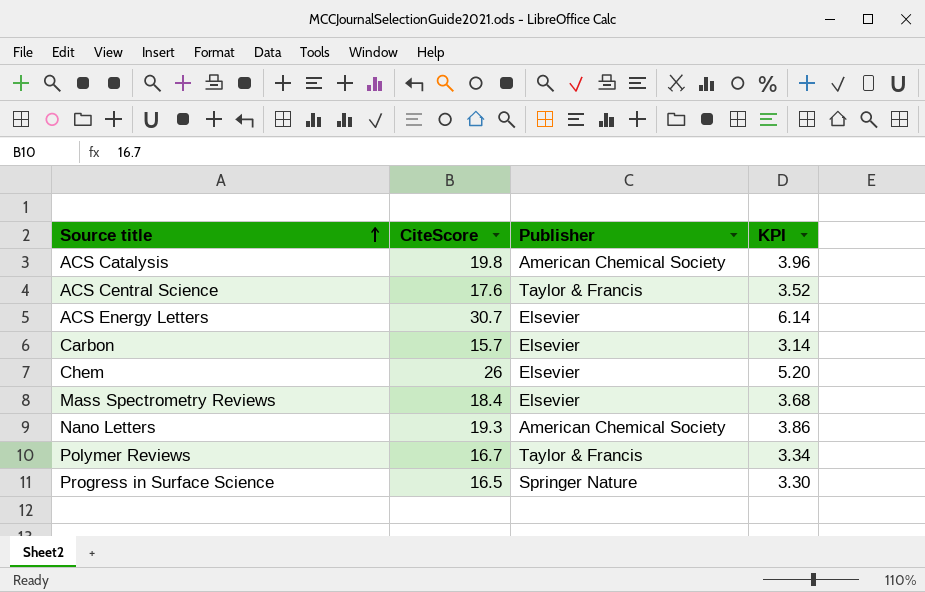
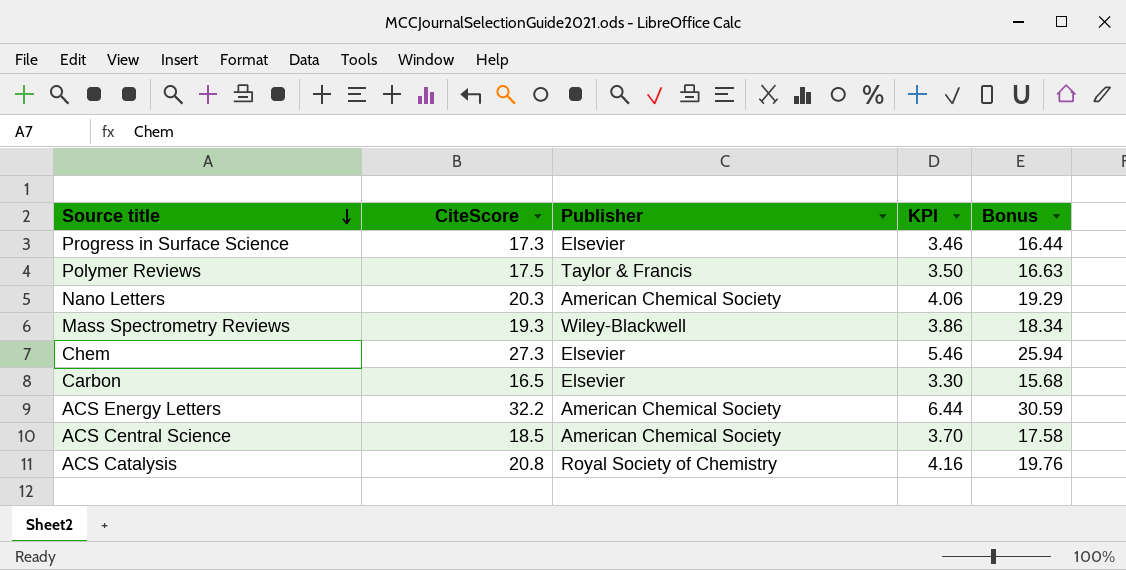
row order: Source title ascending -> Source title descending
column Bonus | formula: none -> [CiteScore] * 0.95
Progress in Surface Science | CiteScore: 16.5 -> 17.3
Progress in Surface Science | Publisher: Springer Nature -> Elsevier
Progress in Surface Science | KPI: 3.30 -> 3.46
Polymer Reviews | CiteScore: 16.7 -> 17.5
Polymer Reviews | KPI: 3.34 -> 3.50
Nano Letters | CiteScore: 19.3 -> 20.3
Nano Letters | KPI: 3.86 -> 4.06
Mass Spectrometry Reviews | CiteScore: 18.4 -> 19.3
Mass Spectrometry Reviews | Publisher: Elsevier -> Wiley-Blackwell
Mass Spectrometry Reviews | KPI: 3.68 -> 3.86
Chem | CiteScore: 26 -> 27.3
Chem | KPI: 5.20 -> 5.46
Carbon | CiteScore: 15.7 -> 16.5
Carbon | KPI: 3.14 -> 3.30
ACS Energy Letters | CiteScore: 30.7 -> 32.2
ACS Energy Letters | Publisher: Elsevier -> American Chemical Society
ACS Energy Letters | KPI: 6.14 -> 6.44
ACS Central Science | CiteScore: 17.6 -> 18.5
ACS Central Science | Publisher: Taylor & Francis -> American Chemical Society
ACS Central Science | KPI: 3.52 -> 3.70
ACS Catalysis | CiteScore: 19.8 -> 20.8
ACS Catalysis | Publisher: American Chemical Society -> Royal Society of Chemistry
ACS Catalysis | KPI: 3.96 -> 4.16

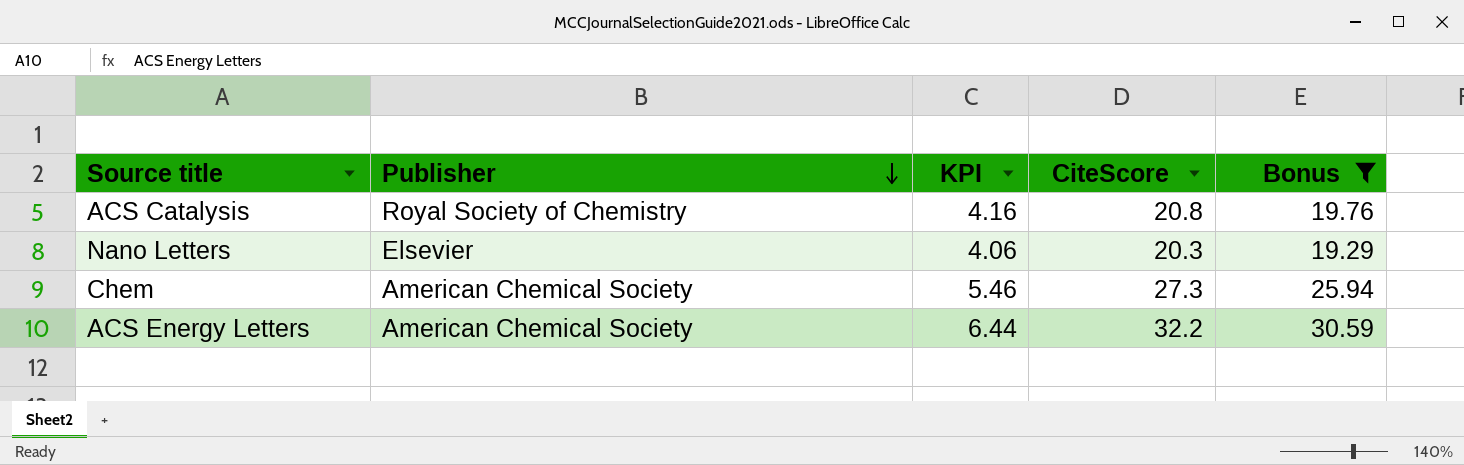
filter: none -> Bonus >= 19.29
row order: Source title descending -> Publisher descending
column CiteScore | position: 2 -> 4
Nano Letters | Publisher: American Chemical Society -> Elsevier
Chem | Publisher: Elsevier -> American Chemical Society

